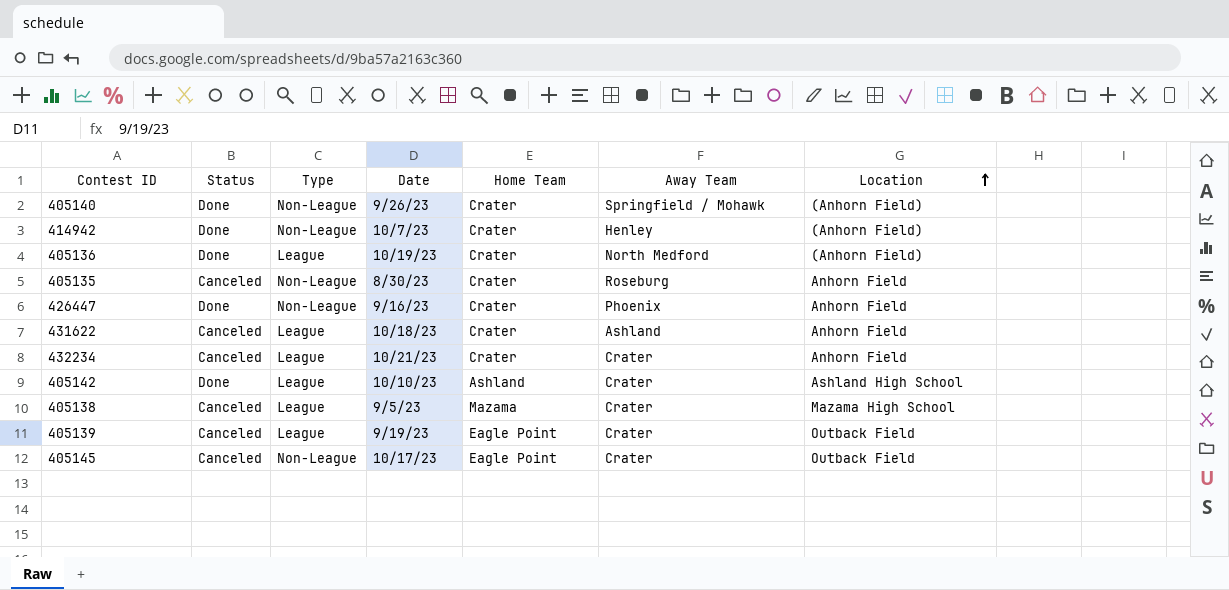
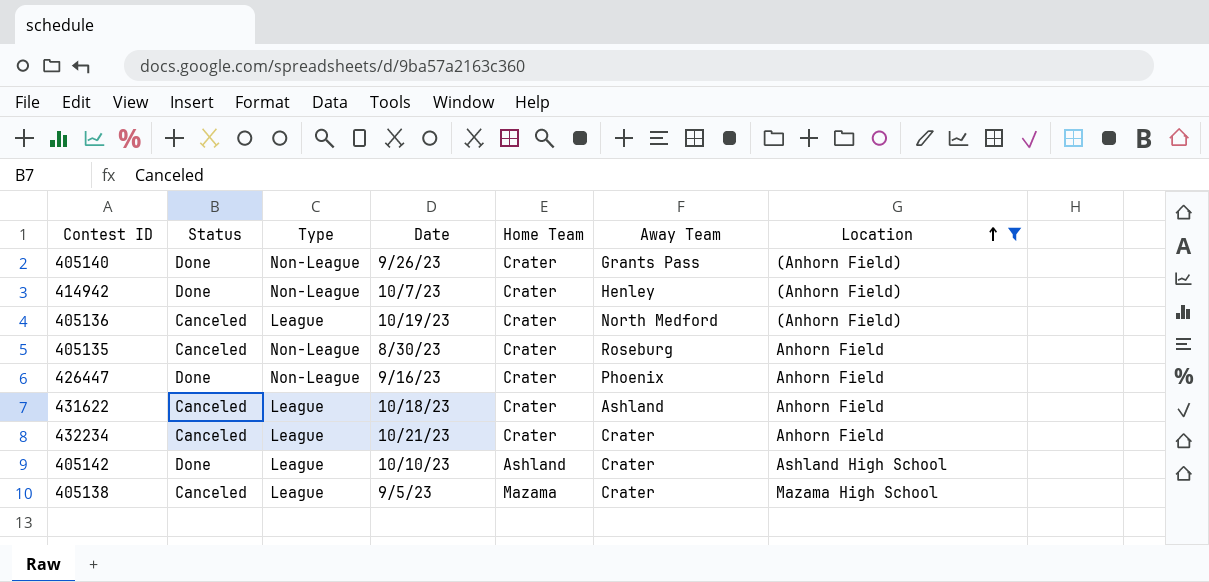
filter: none -> Location != Outback Field
405140 | Away Team: Springfield / Mohawk -> Grants Pass
405136 | Status: Done -> Canceled

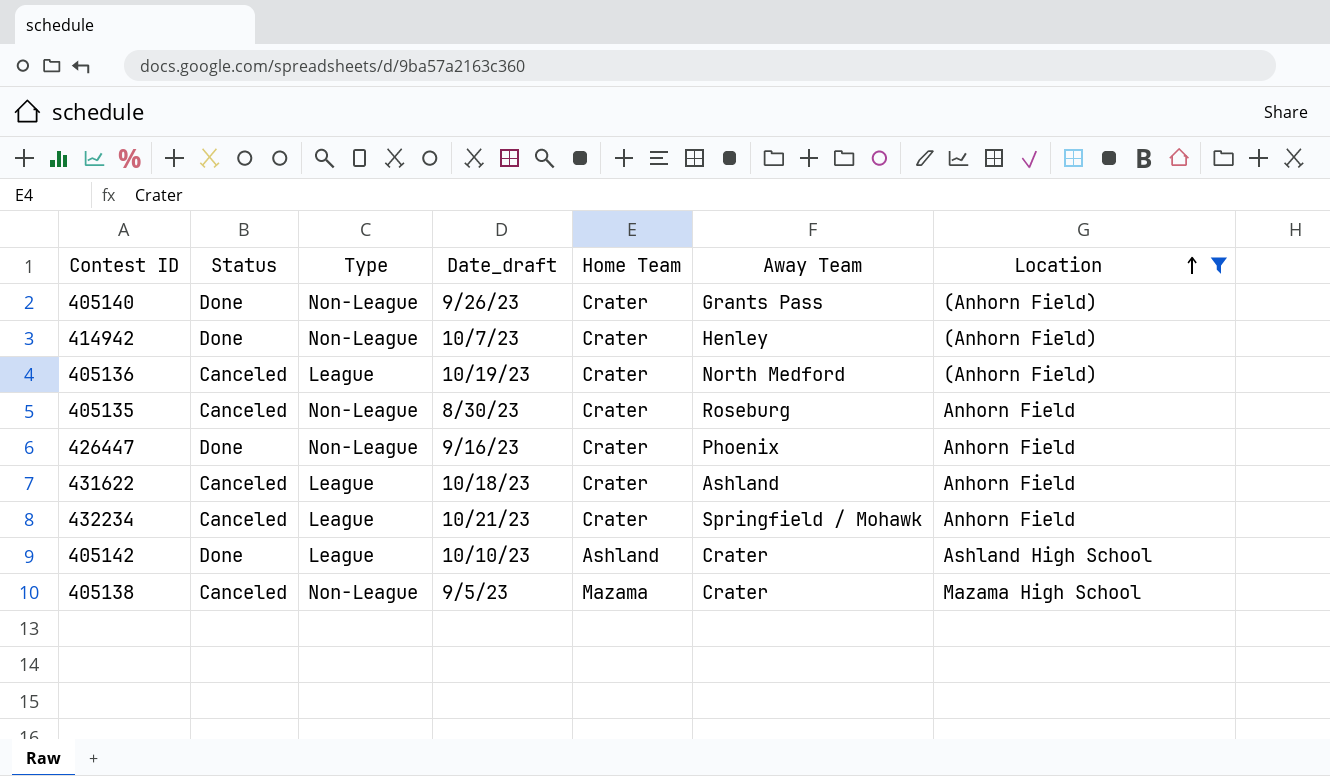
column name: Date -> Date_draft
432234 | Away Team: Crater -> Springfield / Mohawk
405138 | Type: League -> Non-League

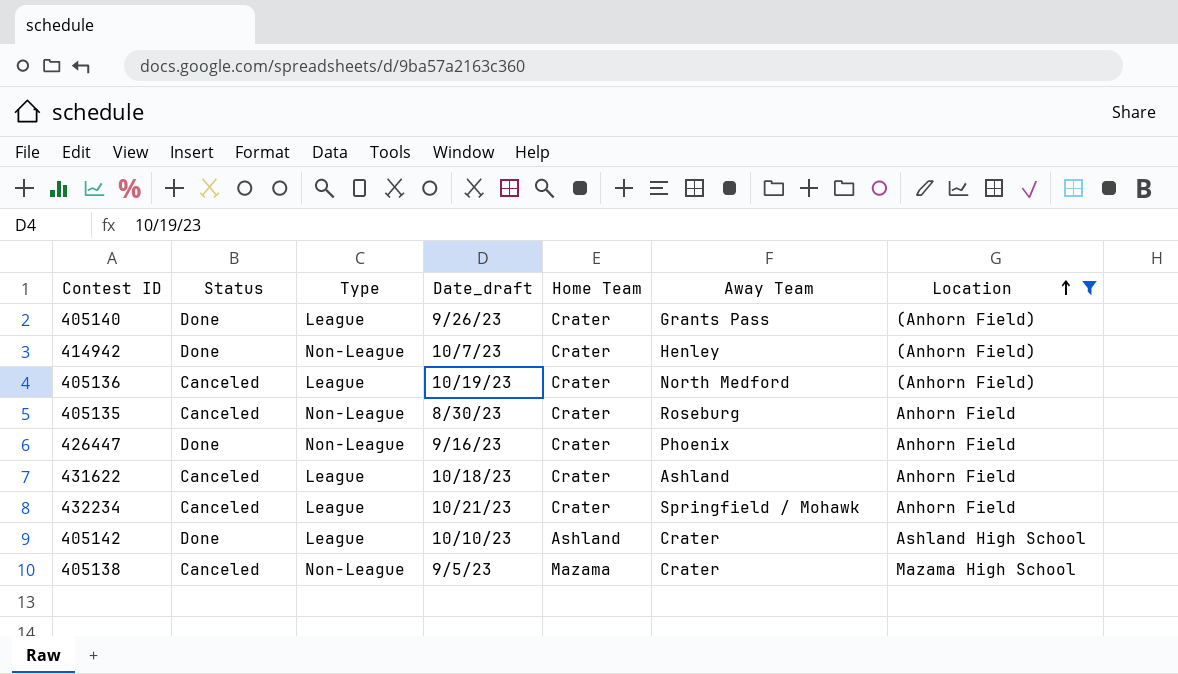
405140 | Type: Non-League -> League

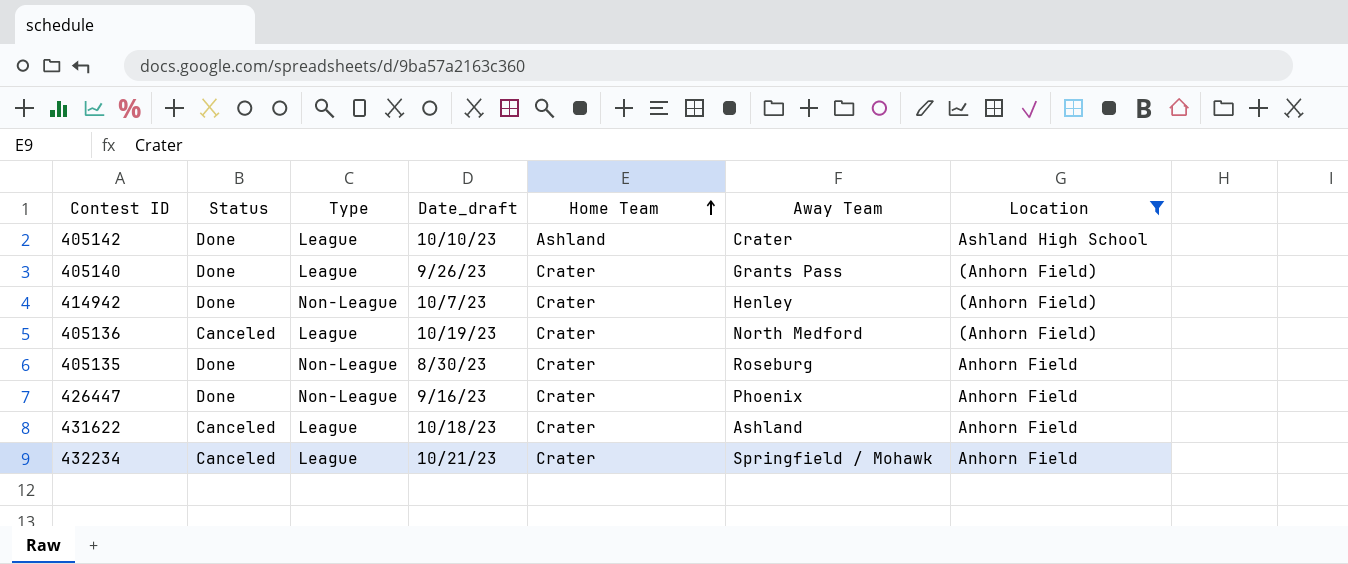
row order: Location ascending -> Home Team ascending
row 405138: Canceled | Non-League | 9/5/23 | Mazama | Crater | Mazama High School -> none
405135 | Status: Canceled -> Done

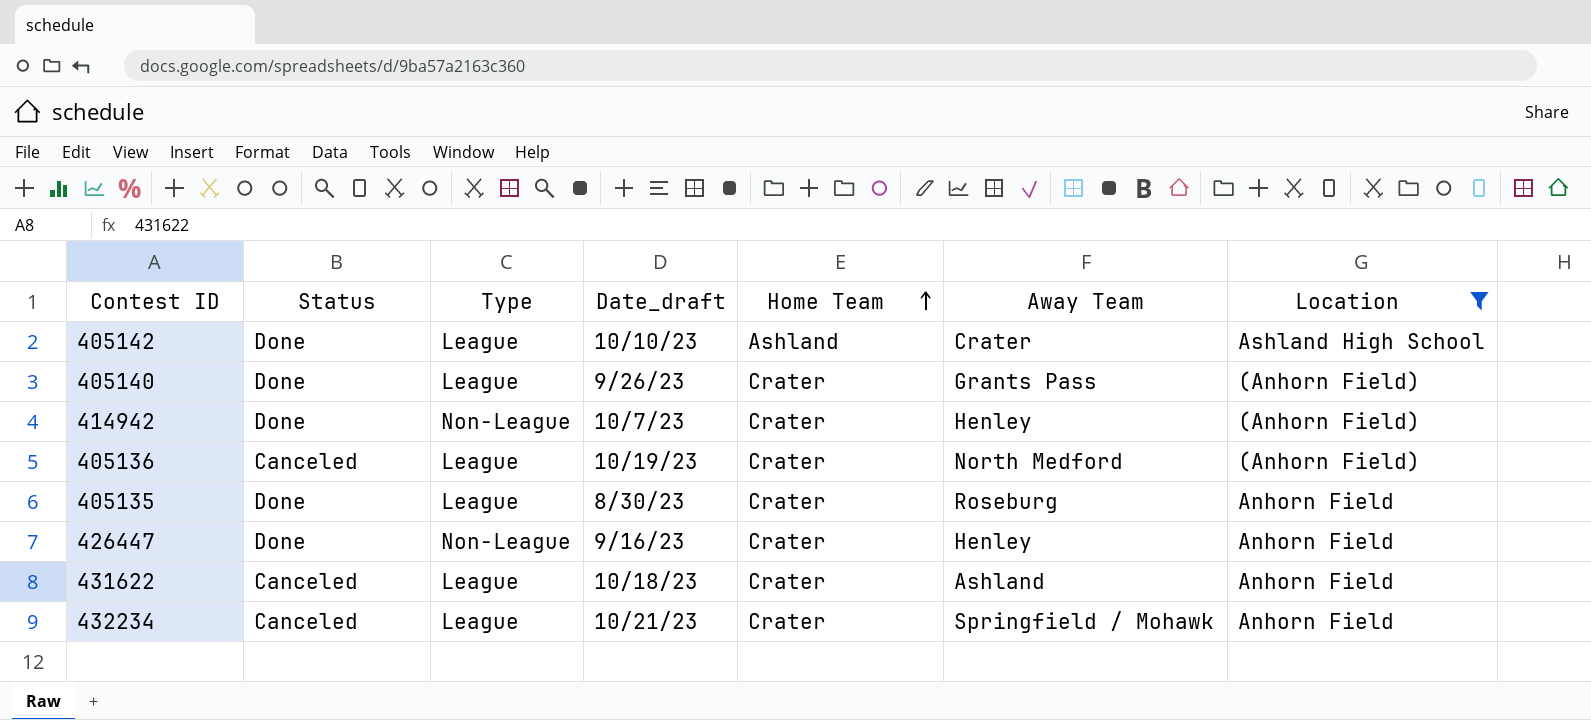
405135 | Type: Non-League -> League
426447 | Away Team: Phoenix -> Henley

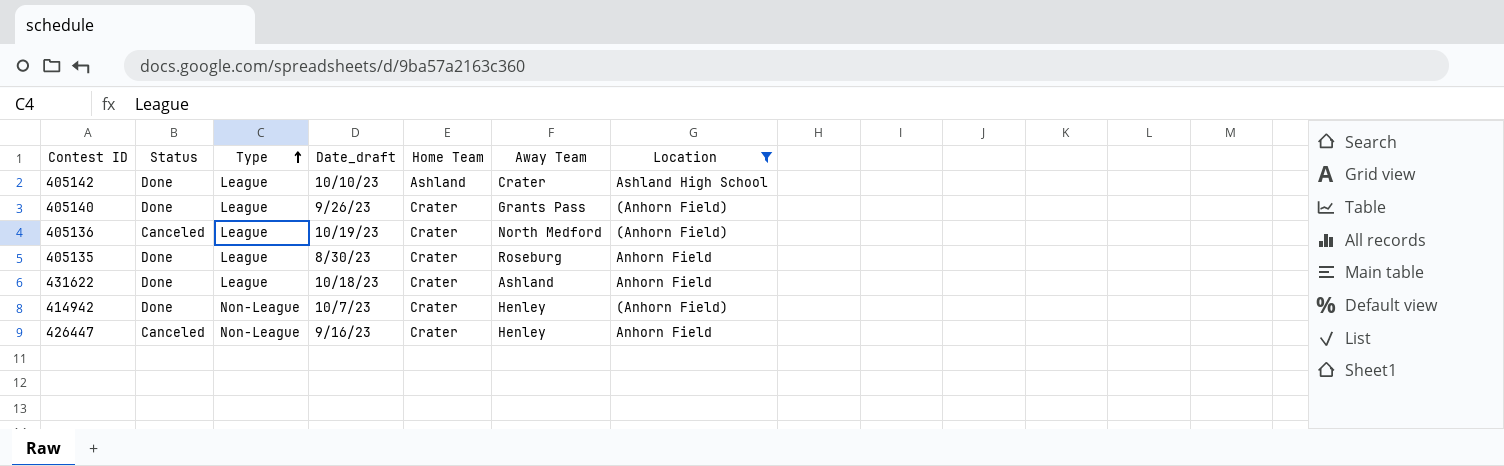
row order: Home Team ascending -> Type ascending
row 432234: Canceled | League | 10/21/23 | Crater | Springfield / Mohawk | Anhorn Field -> none
431622 | Status: Canceled -> Done
426447 | Status: Done -> Canceled

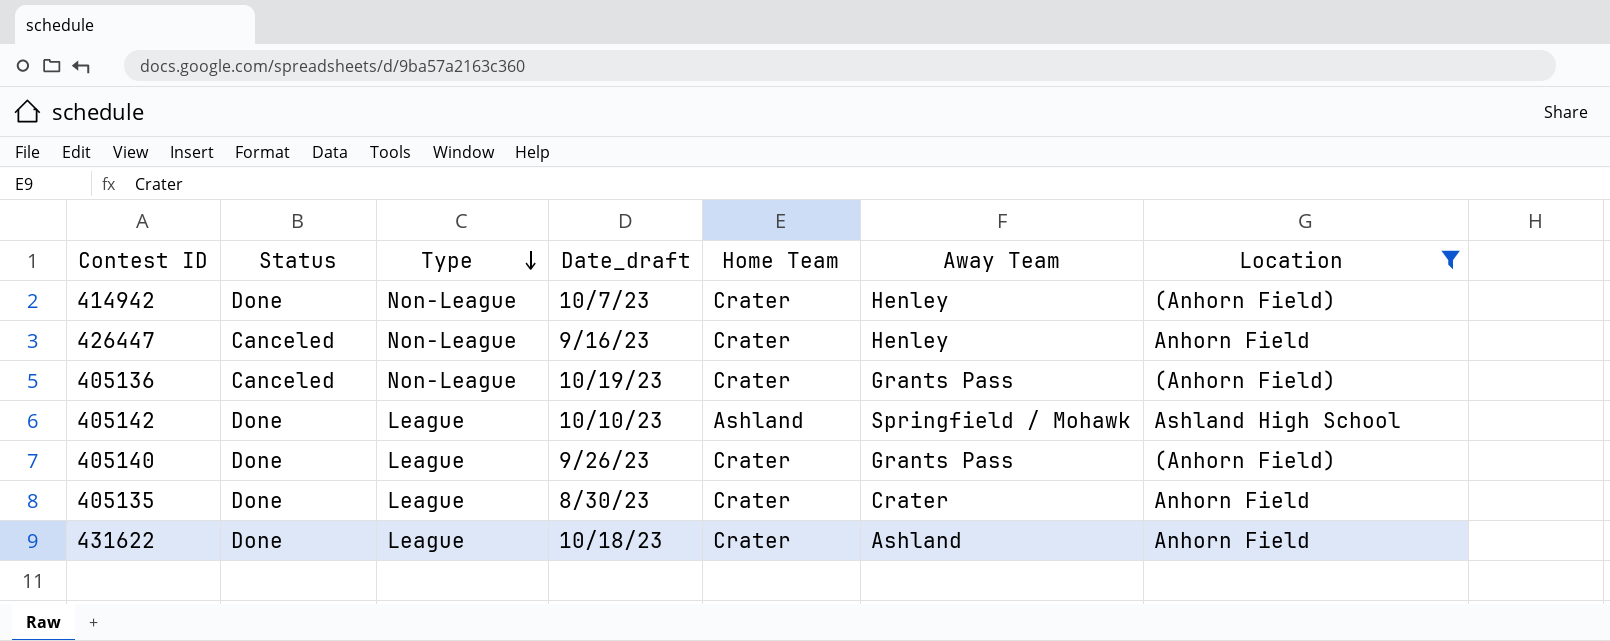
row order: Type ascending -> Type descending
405136 | Type: League -> Non-League
405136 | Away Team: North Medford -> Grants Pass
405142 | Away Team: Crater -> Springfield / Mohawk
405135 | Away Team: Roseburg -> Crater

